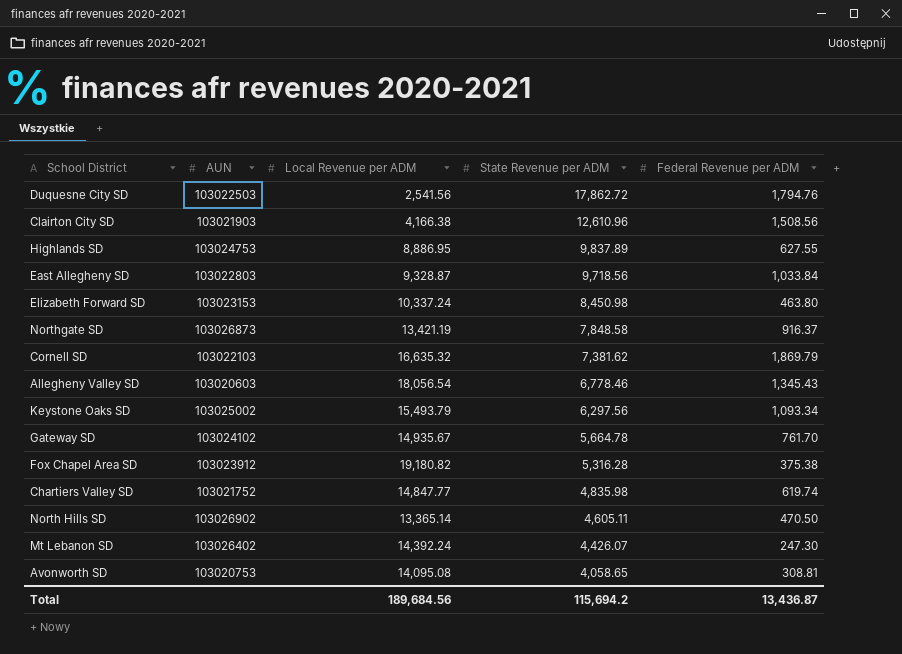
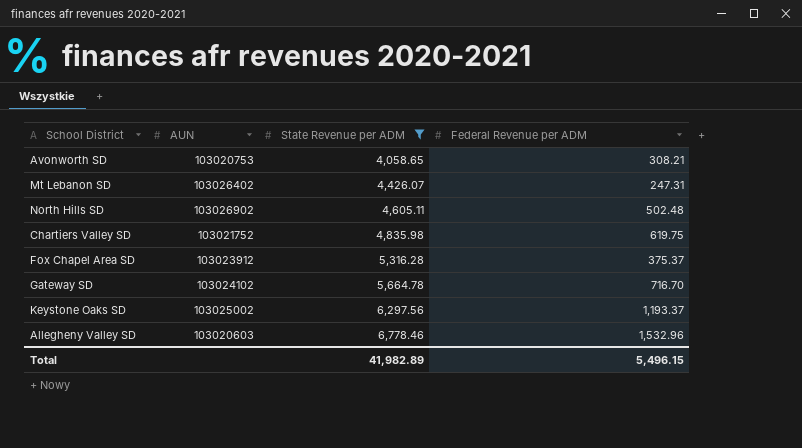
filter: none -> State Revenue per ADM <= 6,778.46
row order: State Revenue per ADM descending -> State Revenue per ADM ascending
column Local Revenue per ADM | position: 3 -> none
Avonworth SD | Federal Revenue per ADM: 308.81 -> 308.21
Mt Lebanon SD | Federal Revenue per ADM: 247.30 -> 247.31
North Hills SD | Federal Revenue per ADM: 470.50 -> 502.48
Chartiers Valley SD | Federal Revenue per ADM: 619.74 -> 619.75
Fox Chapel Area SD | Federal Revenue per ADM: 375.38 -> 375.37
Gateway SD | Federal Revenue per ADM: 761.70 -> 716.70
Keystone Oaks SD | Federal Revenue per ADM: 1,093.34 -> 1,193.37
Allegheny Valley SD | Federal Revenue per ADM: 1,345.43 -> 1,532.96
Total | State Revenue per ADM: 115,694.2 -> 41,982.89
Total | Federal Revenue per ADM: 13,436.87 -> 5,496.15

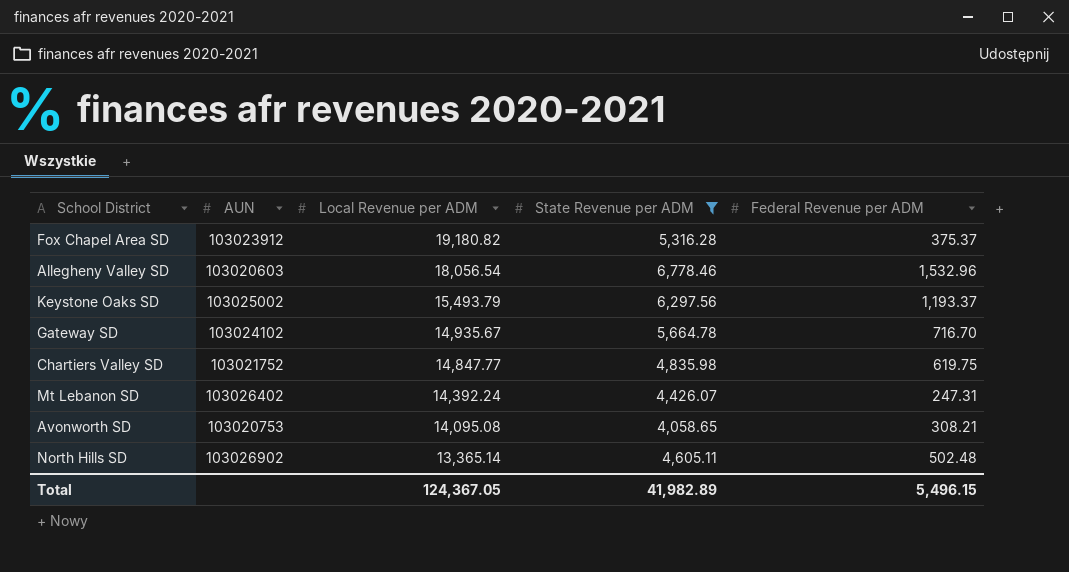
row order: State Revenue per ADM ascending -> Local Revenue per ADM descending
column Local Revenue per ADM | position: none -> 3

